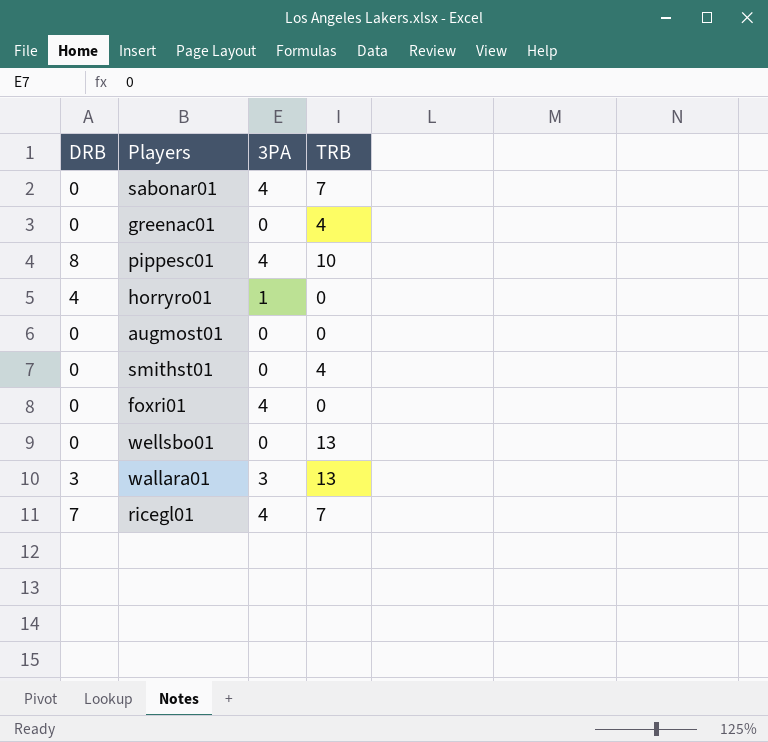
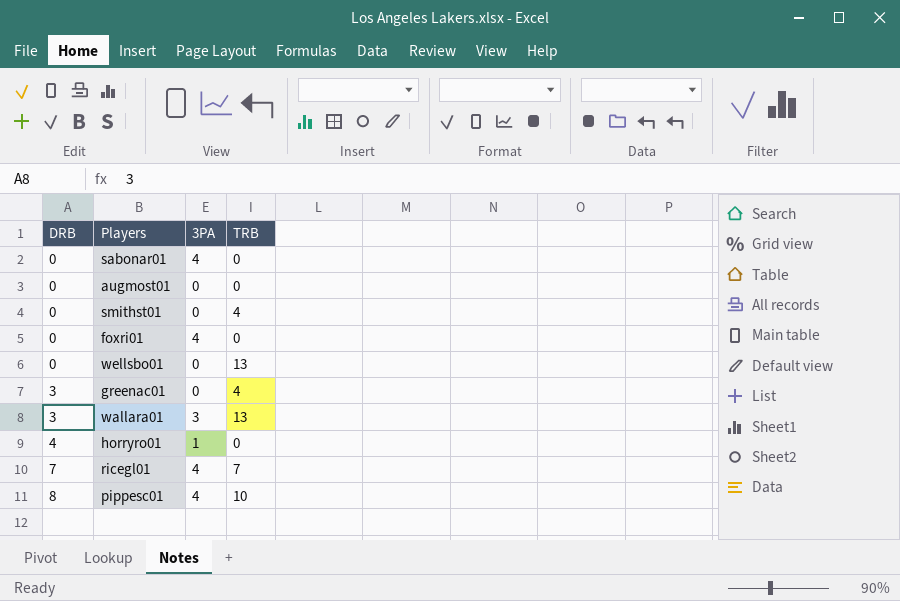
row order: none -> DRB ascending
sabonar01 | TRB: 7 -> 0
greenac01 | DRB: 0 -> 3

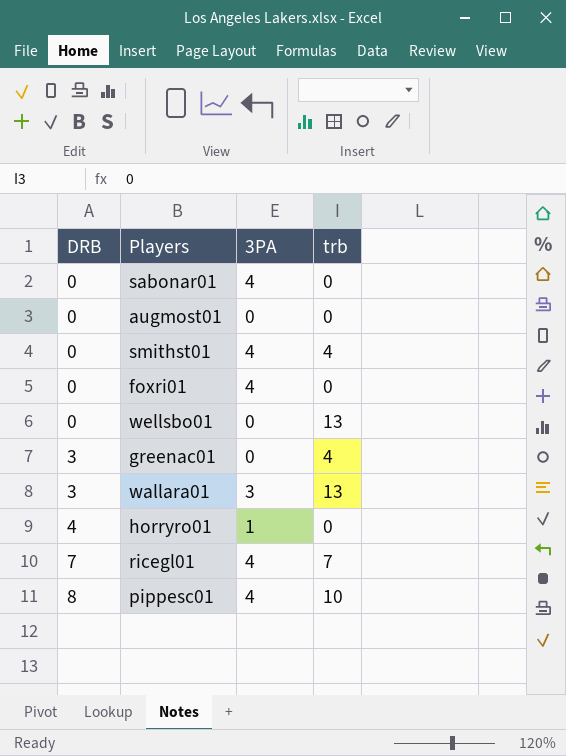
column name: TRB -> trb
smithst01 | 3PA: 0 -> 4

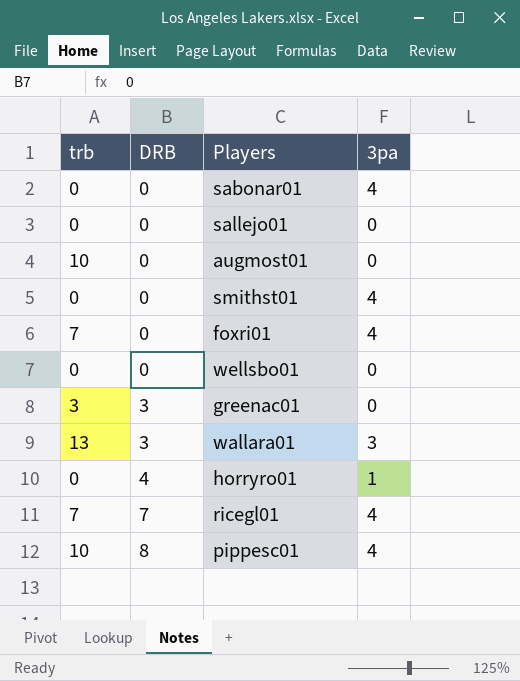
column trb | position: 4 -> 1
column name: 3PA -> 3pa
row sallejo01: none -> 0 | 0 | 0
augmost01 | trb: 0 -> 10
smithst01 | trb: 4 -> 0
foxri01 | trb: 0 -> 7
wellsbo01 | trb: 13 -> 0
greenac01 | trb: 4 -> 3

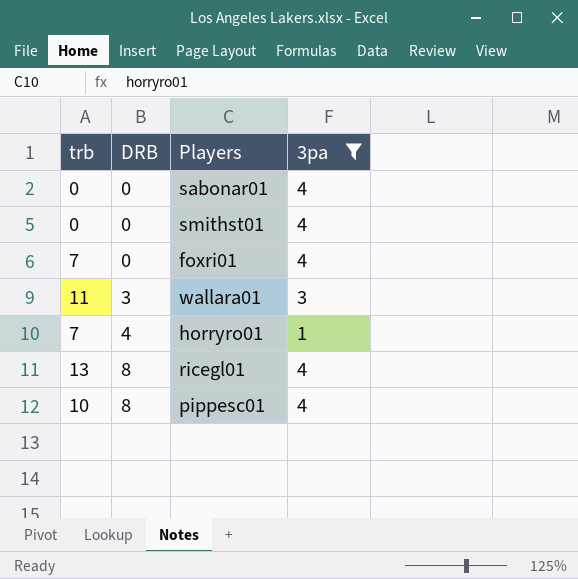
filter: none -> 3pa != 0
wallara01 | trb: 13 -> 11
horryro01 | trb: 0 -> 7
ricegl01 | trb: 7 -> 13
ricegl01 | DRB: 7 -> 8

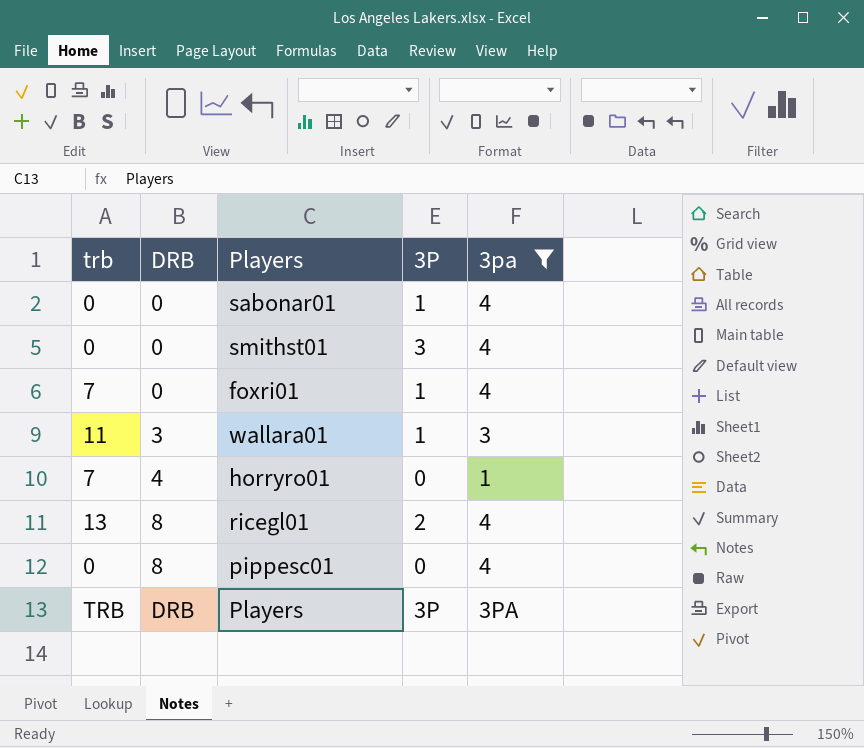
column 3P | position: none -> 4
pippesc01 | trb: 10 -> 0
row Players: none -> TRB | DRB | 3P | 3PA

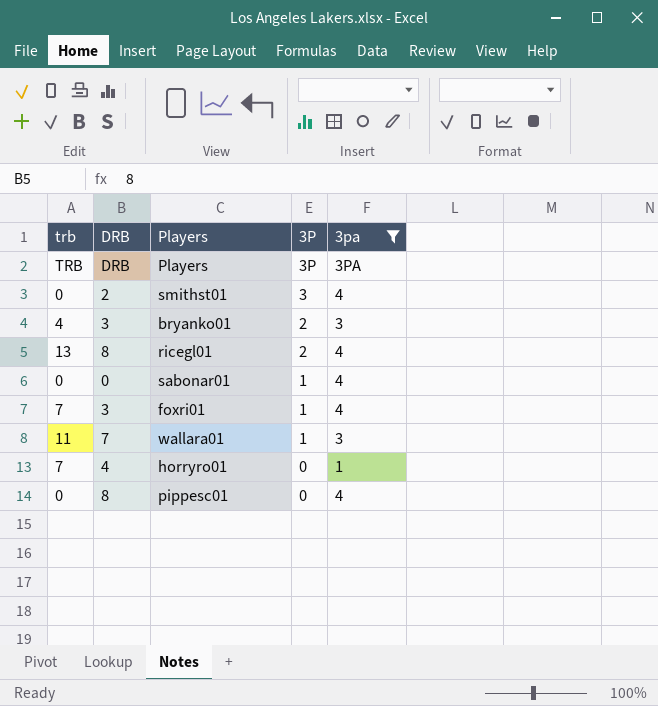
row order: DRB ascending -> 3P descending
smithst01 | DRB: 0 -> 2
row bryanko01: none -> 4 | 3 | 2 | 3
foxri01 | DRB: 0 -> 3
wallara01 | DRB: 3 -> 7

